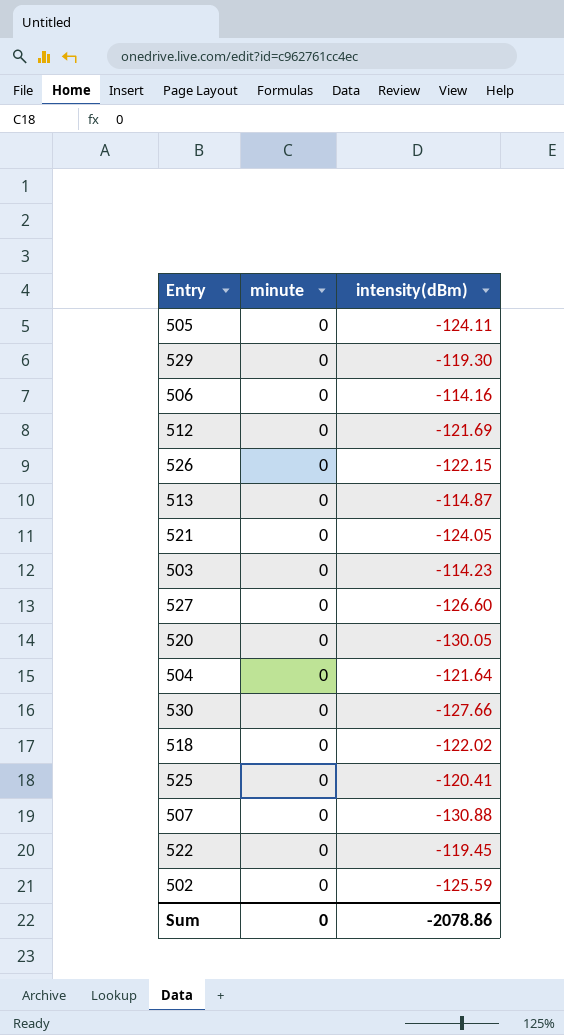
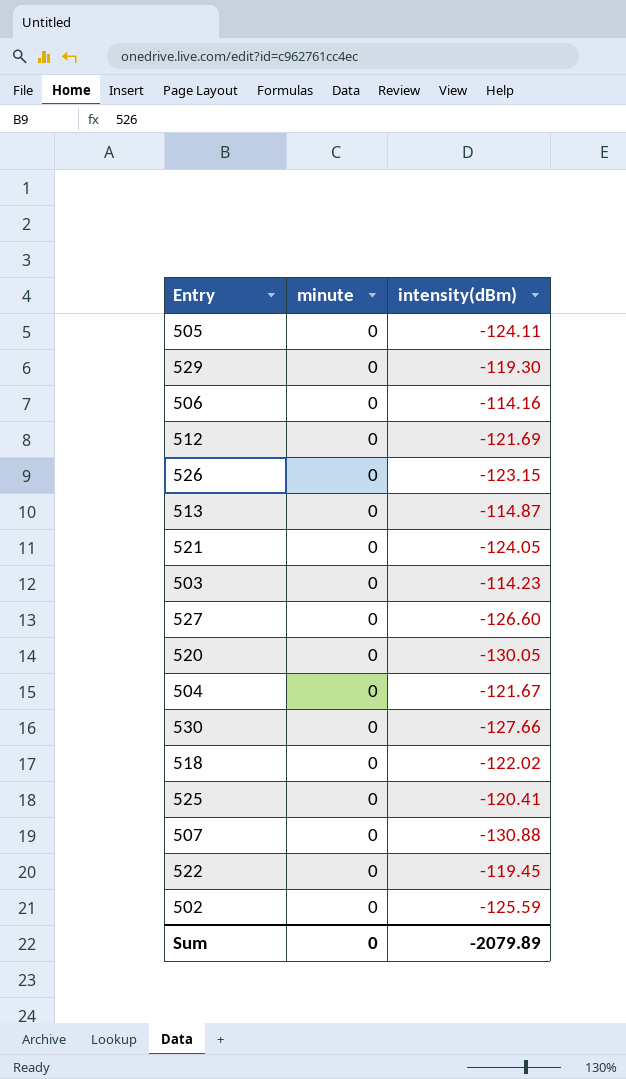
526 | intensity(dBm): -122.15 -> -123.15
504 | intensity(dBm): -121.64 -> -121.67
Sum | intensity(dBm): -2078.86 -> -2079.89

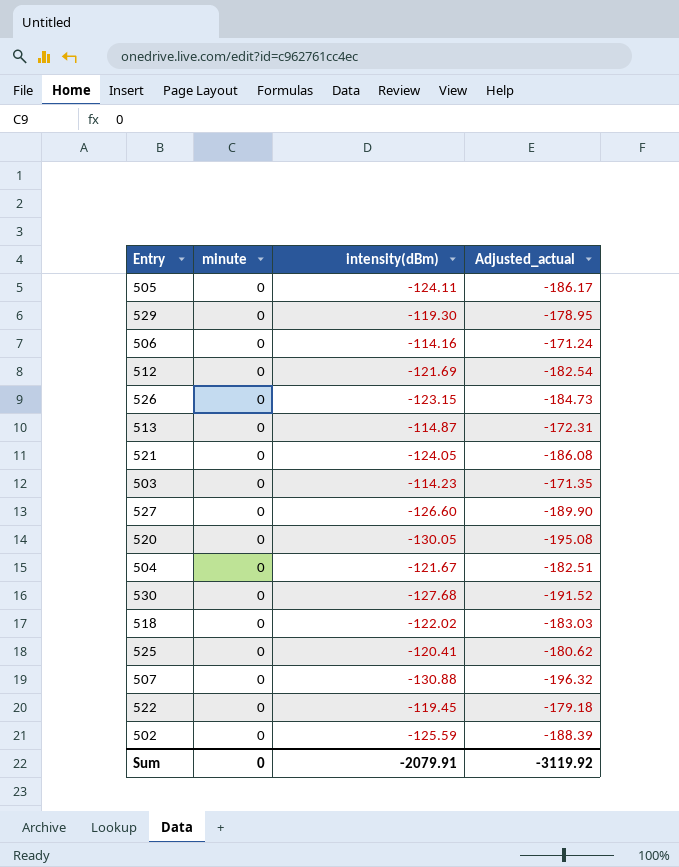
column Adjusted_actual | formula: none -> [intensity(dBm)] * 1.5
530 | intensity(dBm): -127.66 -> -127.68
Sum | intensity(dBm): -2079.89 -> -2079.91

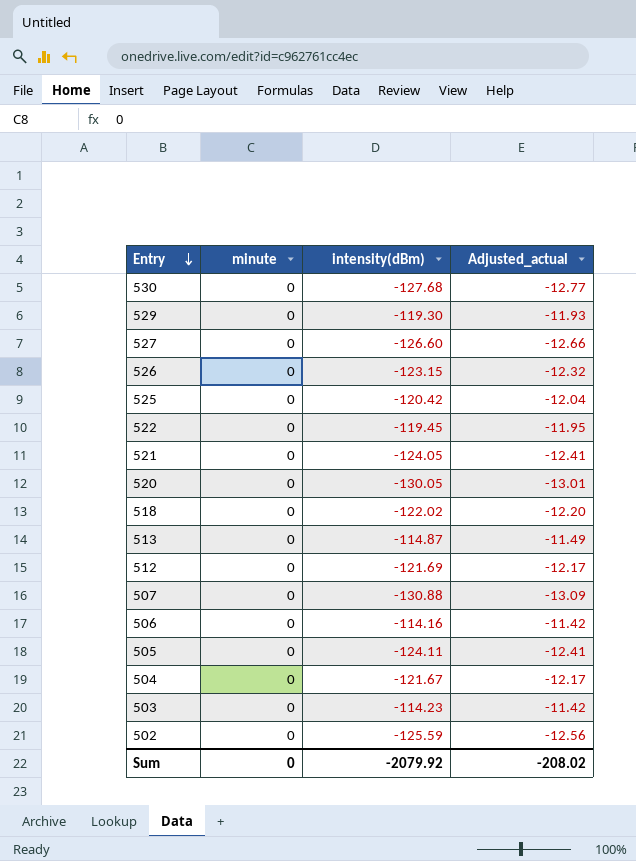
row order: none -> Entry descending
column Adjusted_actual | formula: [intensity(dBm)] * 1.5 -> [intensity(dBm)] * 0.1
525 | intensity(dBm): -120.41 -> -120.42
Sum | intensity(dBm): -2079.91 -> -2079.92
Sum | Adjusted_actual: -3119.92 -> -208.02

